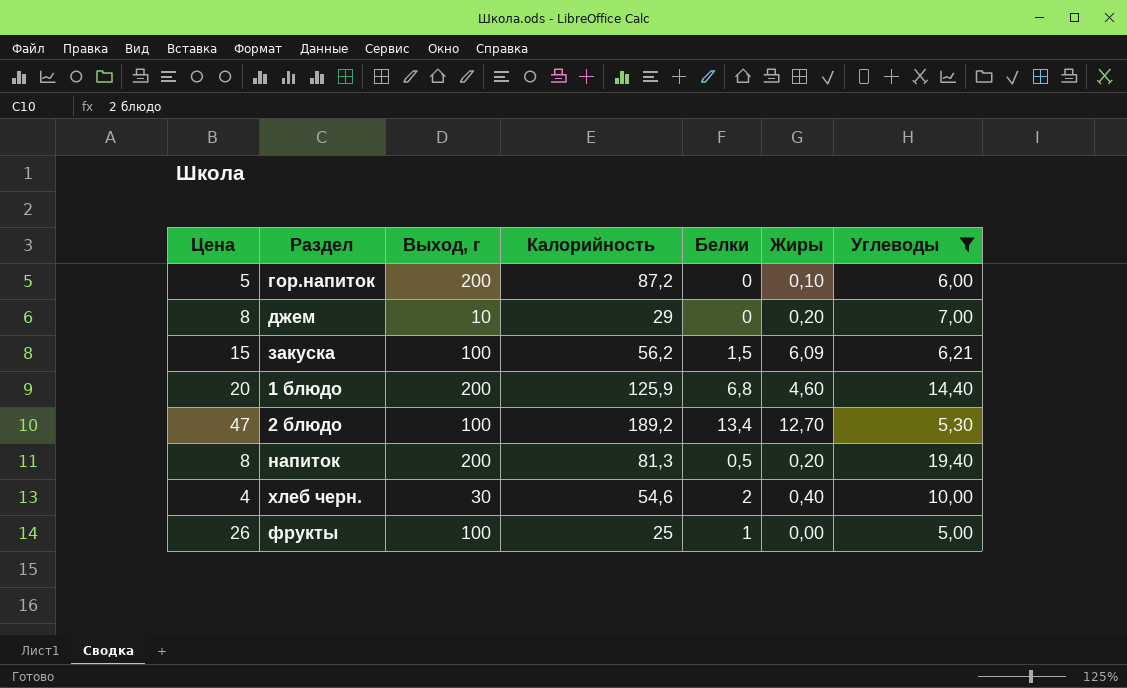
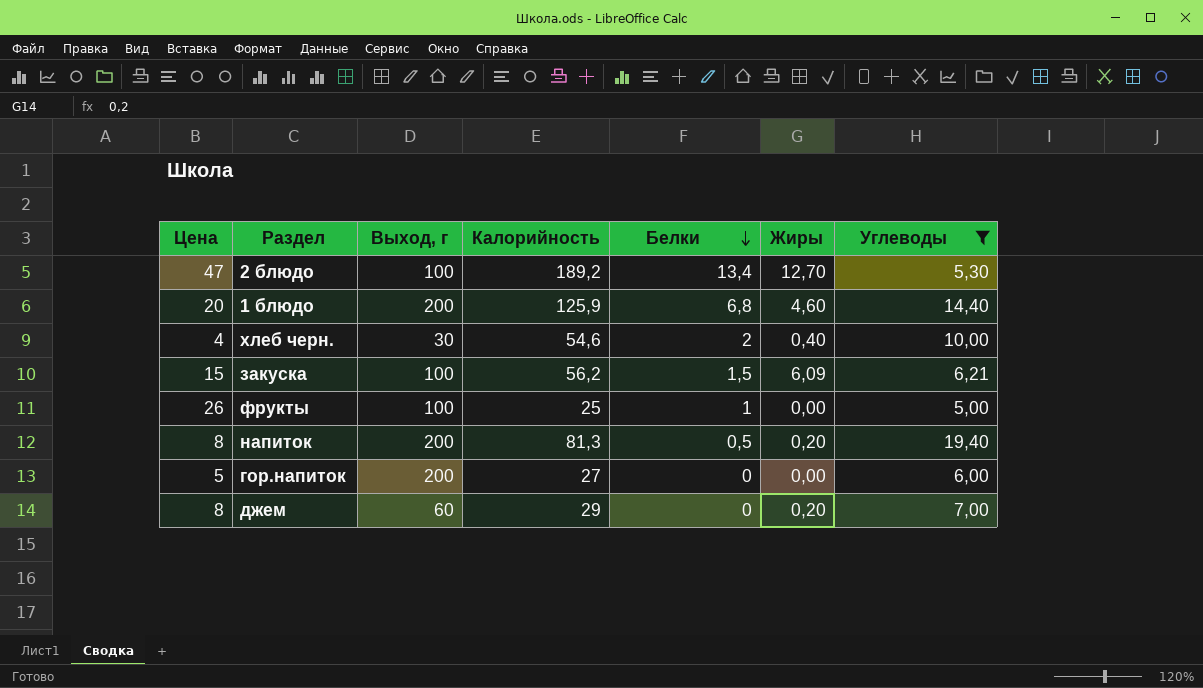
row order: none -> Белки descending
гор.напиток | Калорийность: 87,2 -> 27
гор.напиток | Жиры: 0,10 -> 0,00
джем | Выход, г: 10 -> 60

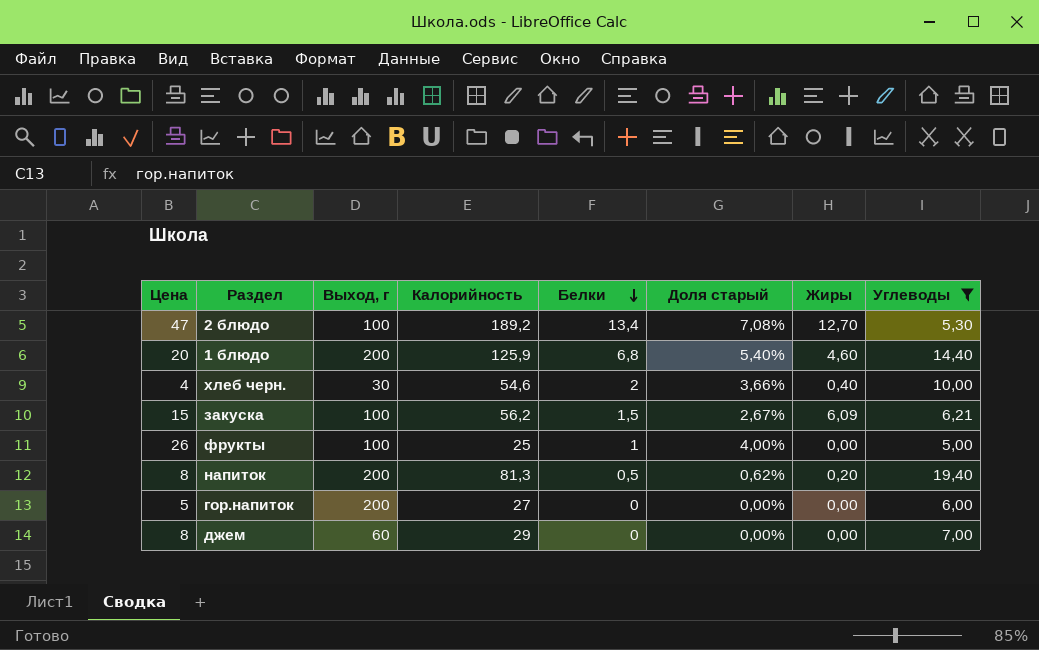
column Доля старый | formula: none -> [Белки] / [Калорийность]
джем | Жиры: 0,20 -> 0,00

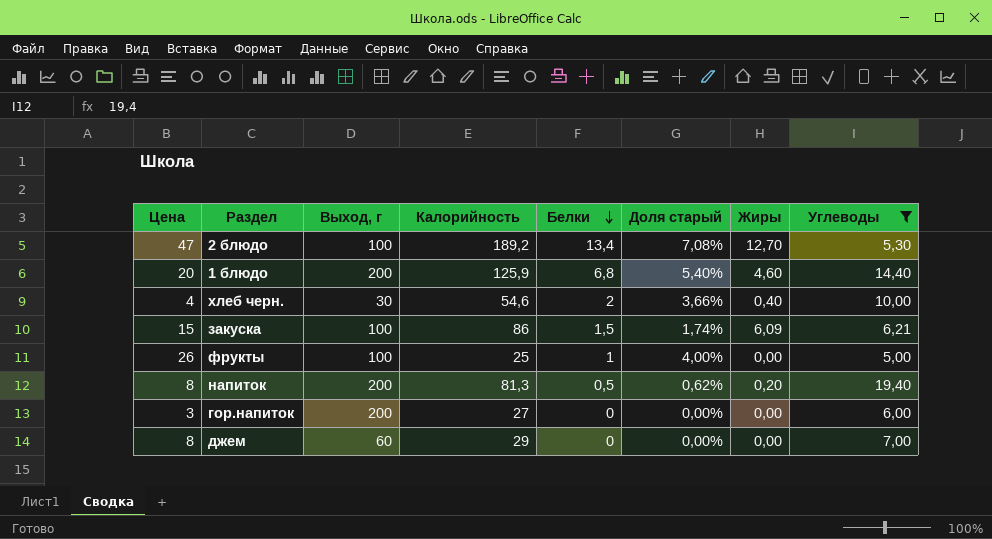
закуска | Калорийность: 56,2 -> 86
закуска | Доля старый: 2,67% -> 1,74%
гор.напиток | Цена: 5 -> 3

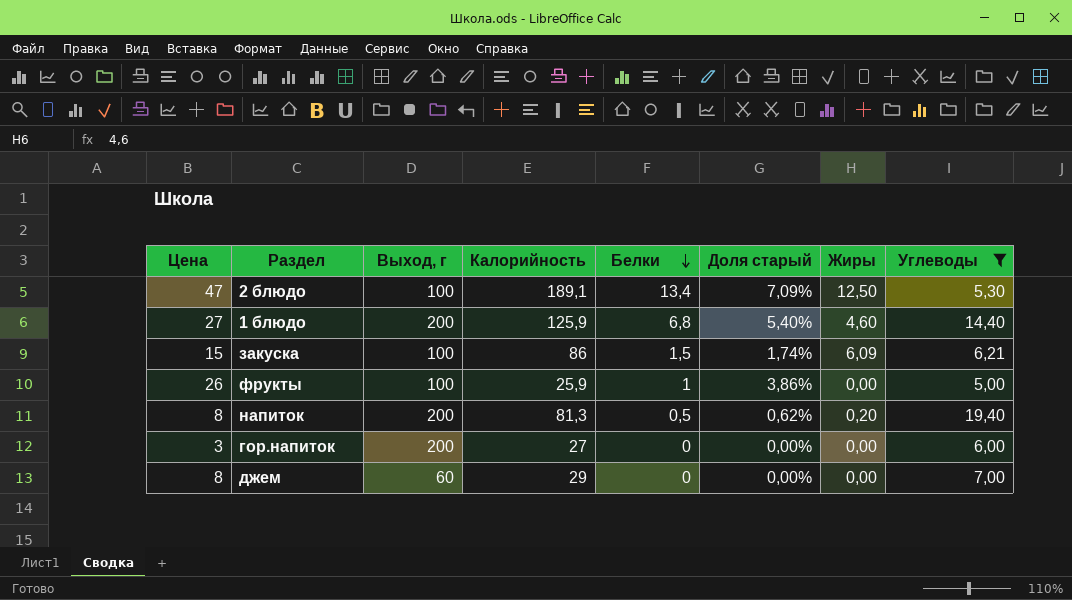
row хлеб черн.: 4 | 30 | 54,6 | 2 | 3,66% | 0,40 | 10,00 -> none
2 блюдо | Калорийность: 189,2 -> 189,1
2 блюдо | Доля старый: 7,08% -> 7,09%
2 блюдо | Жиры: 12,70 -> 12,50
1 блюдо | Цена: 20 -> 27
фрукты | Калорийность: 25 -> 25,9
фрукты | Доля старый: 4,00% -> 3,86%

